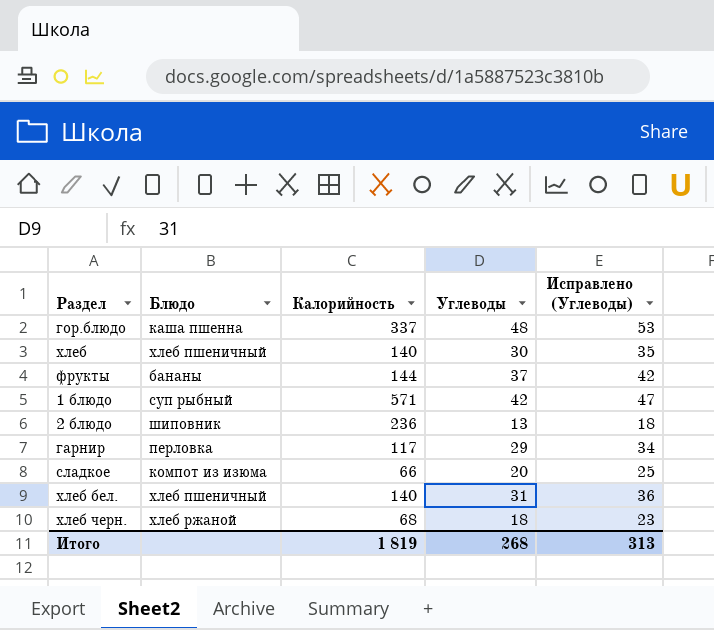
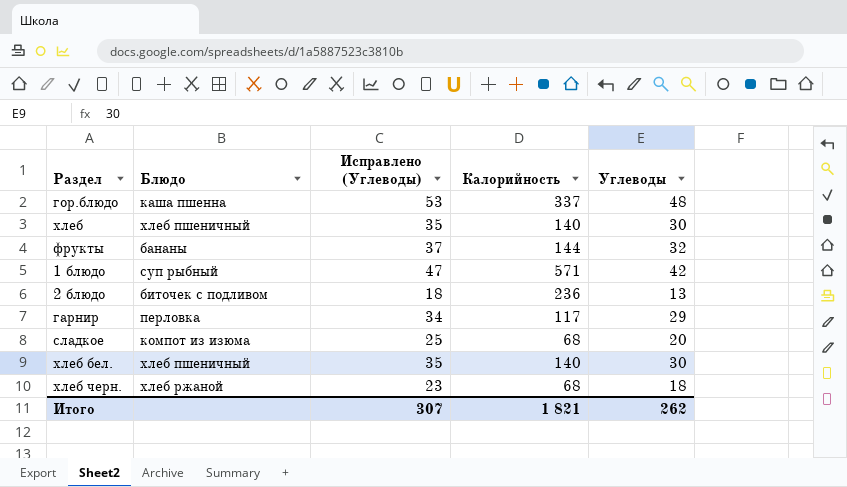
column Исправлено (Углеводы) | position: 5 -> 3
фрукты | Исправлено (Углеводы): 42 -> 37
фрукты | Углеводы: 37 -> 32
2 блюдо | Блюдо: шиповник -> биточек с подливом
сладкое | Калорийность: 66 -> 68
хлеб бел. | Исправлено (Углеводы): 36 -> 35
хлеб бел. | Углеводы: 31 -> 30
Итого | Исправлено (Углеводы): 313 -> 307
Итого | Калорийность: 1 819 -> 1 821
Итого | Углеводы: 268 -> 262

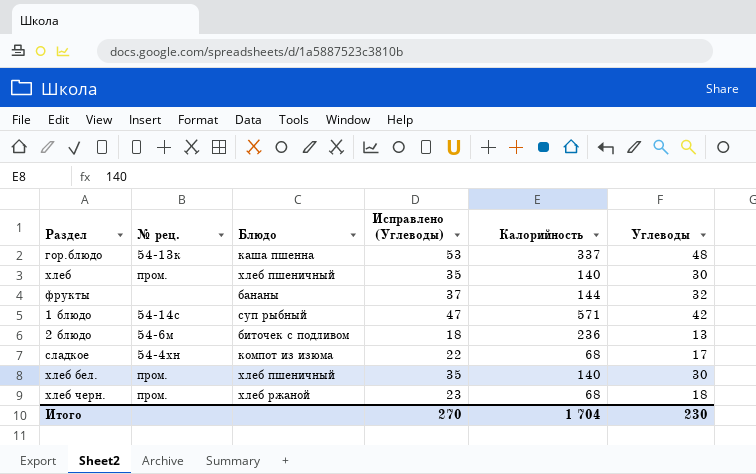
column № рец. | position: none -> 2
row гарнир: перловка | 34 | 117 | 29 -> none
сладкое | Исправлено (Углеводы): 25 -> 22
сладкое | Углеводы: 20 -> 17
Итого | Исправлено (Углеводы): 307 -> 270
Итого | Калорийность: 1 821 -> 1 704
Итого | Углеводы: 262 -> 230

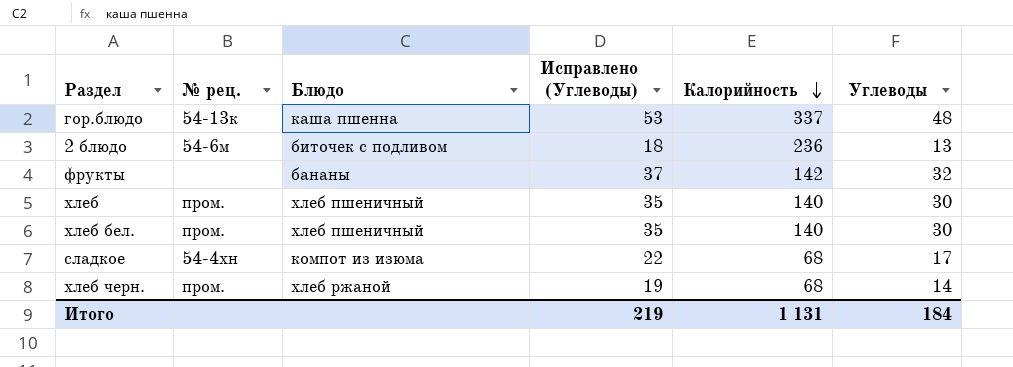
row order: none -> Калорийность descending
row 1 блюдо: 54-14с | суп рыбный | 47 | 571 | 42 -> none
фрукты | Калорийность: 144 -> 142
хлеб черн. | Исправлено (Углеводы): 23 -> 19
хлеб черн. | Углеводы: 18 -> 14
Итого | Исправлено (Углеводы): 270 -> 219
Итого | Калорийность: 1 704 -> 1 131
Итого | Углеводы: 230 -> 184

